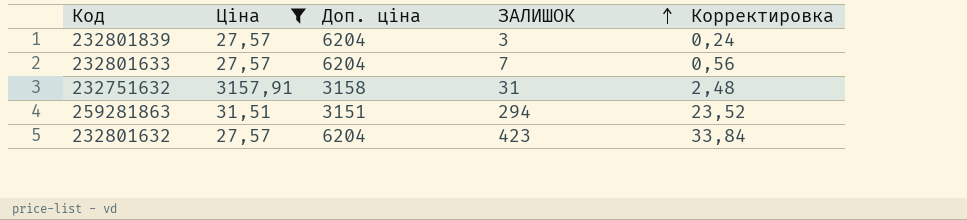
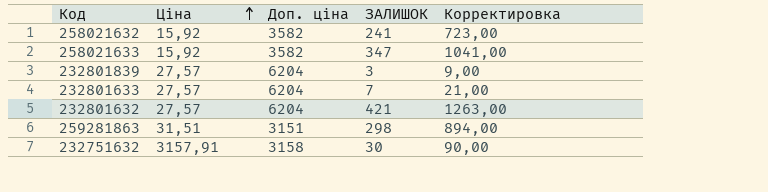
filter: Ціна != 15,92 -> none
row order: ЗАЛИШОК ascending -> Ціна ascending
column Корректировка | formula: [ЗАЛИШОК] * 0,08 -> [ЗАЛИШОК] * 3
232801632 | ЗАЛИШОК: 423 -> 421
259281863 | ЗАЛИШОК: 294 -> 298
232751632 | ЗАЛИШОК: 31 -> 30

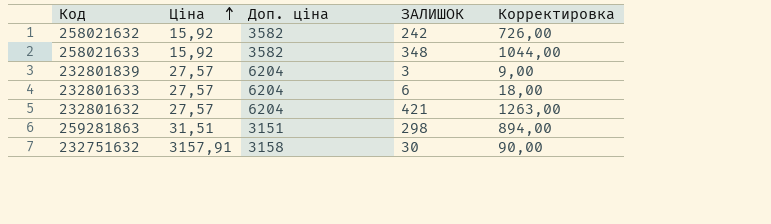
258021632 | ЗАЛИШОК: 241 -> 242
258021632 | Корректировка: 723,00 -> 726,00
258021633 | ЗАЛИШОК: 347 -> 348
258021633 | Корректировка: 1041,00 -> 1044,00
232801633 | ЗАЛИШОК: 7 -> 6
232801633 | Корректировка: 21,00 -> 18,00

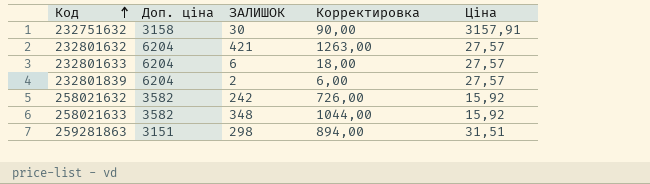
row order: Ціна ascending -> Код ascending
column Ціна | position: 2 -> 5
232801839 | ЗАЛИШОК: 3 -> 2
232801839 | Корректировка: 9,00 -> 6,00

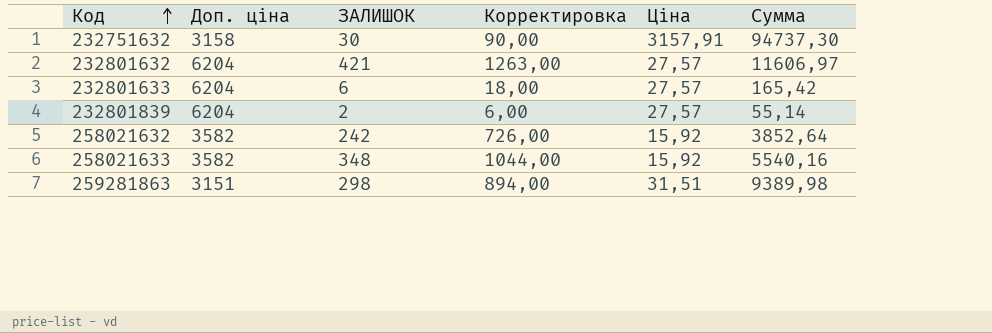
column Сумма | formula: none -> [ЗАЛИШОК] * [Ціна]

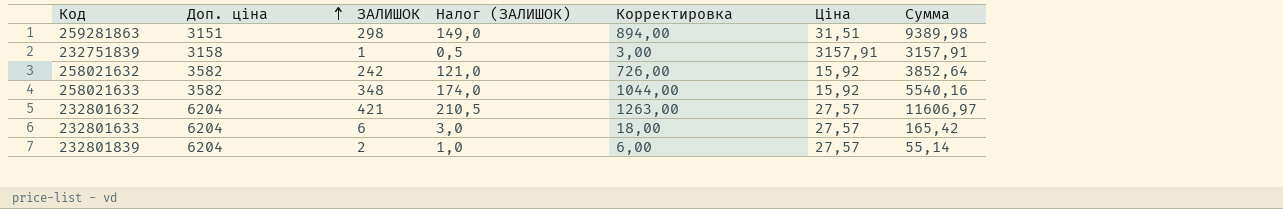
row order: Код ascending -> Доп. ціна ascending
column Налог (ЗАЛИШОК) | formula: none -> [ЗАЛИШОК] * 0,5
row 232751632: 3158 | 30 | 90,00 | 3157,91 | 94737,30 -> none
row 232751839: none -> 3158 | 1 | 0,5 | 3,00 | 3157,91 | 3157,91

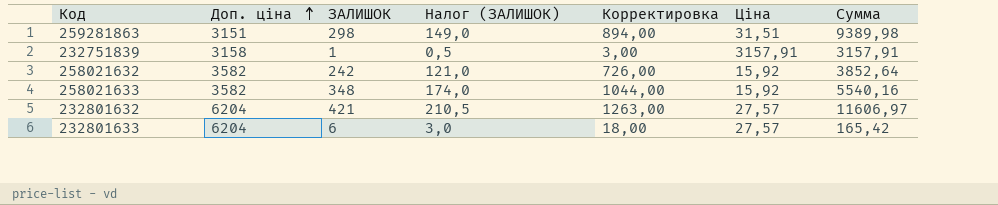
row 232801839: 6204 | 2 | 1,0 | 6,00 | 27,57 | 55,14 -> none

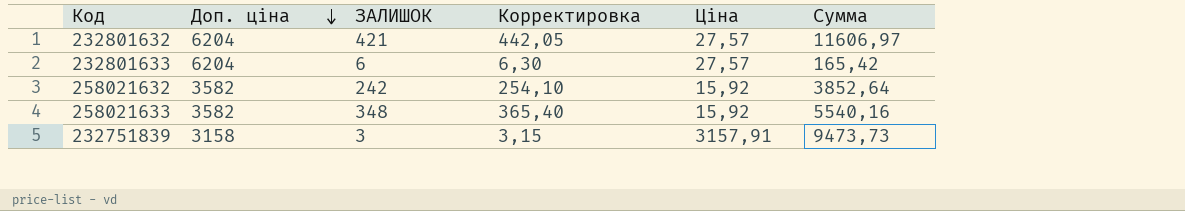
row order: Доп. ціна ascending -> Доп. ціна descending
column Налог (ЗАЛИШОК) | formula: [ЗАЛИШОК] * 0,5 -> none
column Корректировка | formula: [ЗАЛИШОК] * 3 -> [ЗАЛИШОК] * 1,05
row 259281863: 3151 | 298 | 149,0 | 894,00 | 31,51 | 9389,98 -> none
232751839 | ЗАЛИШОК: 1 -> 3
232751839 | Сумма: 3157,91 -> 9473,73

